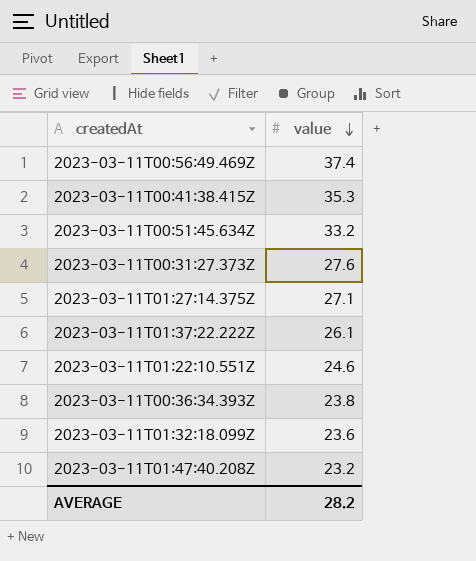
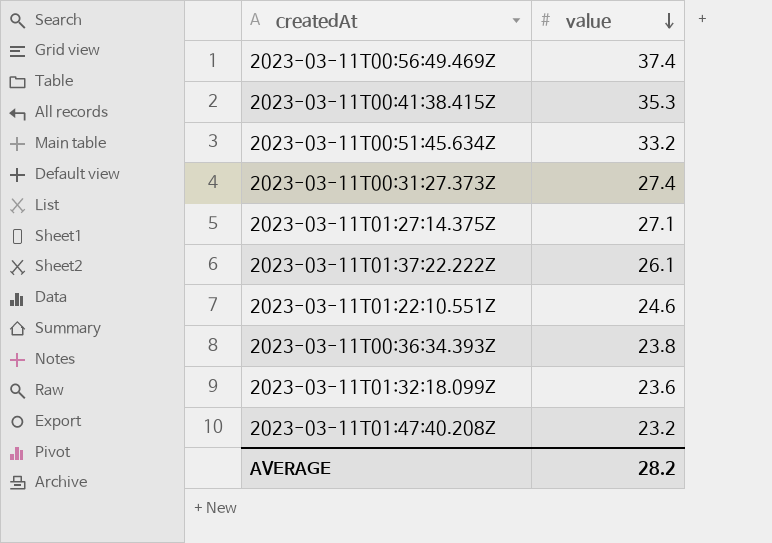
2023-03-11T00:31:27.373Z | value: 27.6 -> 27.4

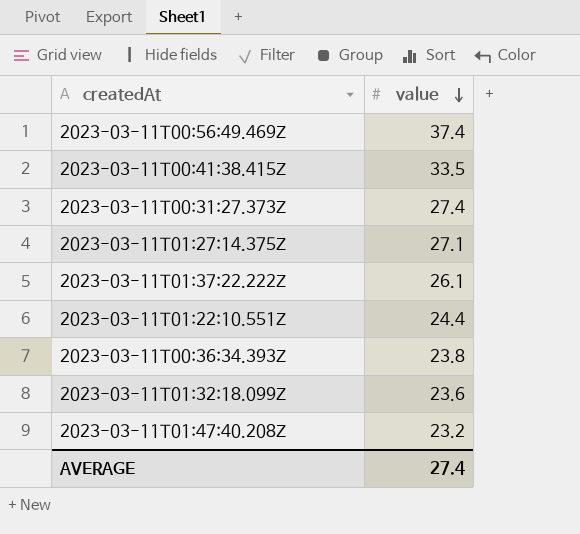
row 2023-03-11T00:51:45.634Z: 33.2 -> none
2023-03-11T00:41:38.415Z | value: 35.3 -> 33.5
2023-03-11T01:22:10.551Z | value: 24.6 -> 24.4
AVERAGE | value: 28.2 -> 27.4

